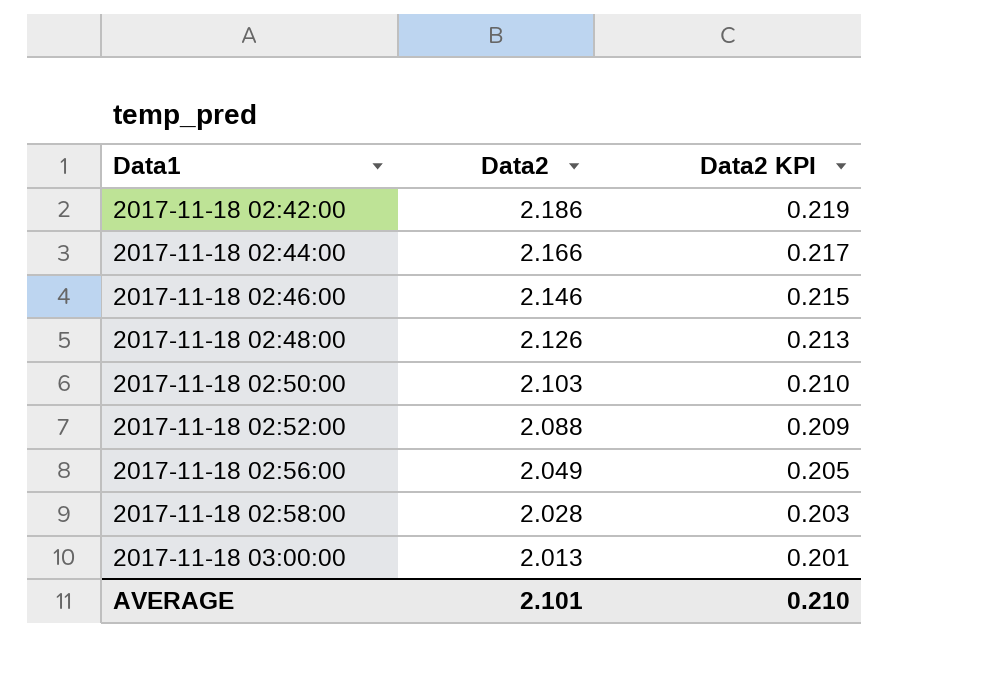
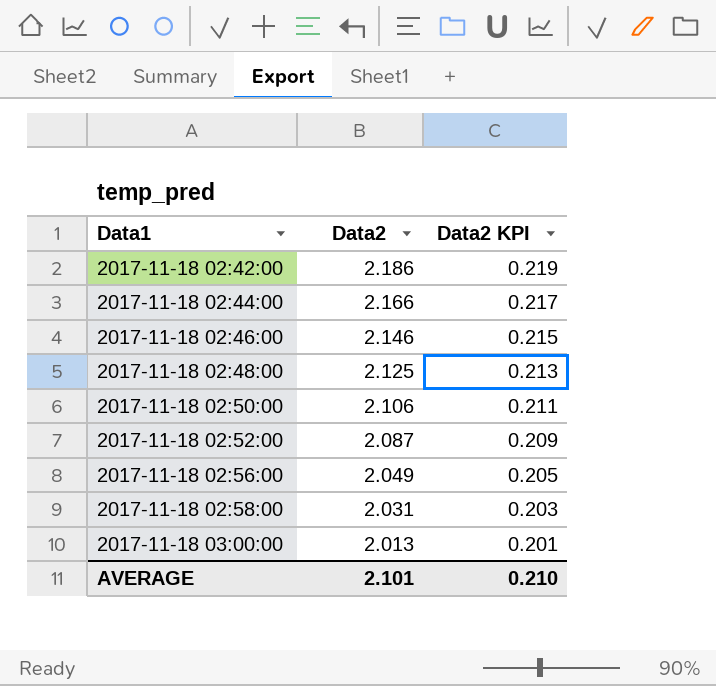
2017-11-18 02:48:00 | Data2: 2.126 -> 2.125
2017-11-18 02:50:00 | Data2: 2.103 -> 2.106
2017-11-18 02:50:00 | Data2 KPI: 0.210 -> 0.211
2017-11-18 02:52:00 | Data2: 2.088 -> 2.087
2017-11-18 02:58:00 | Data2: 2.028 -> 2.031

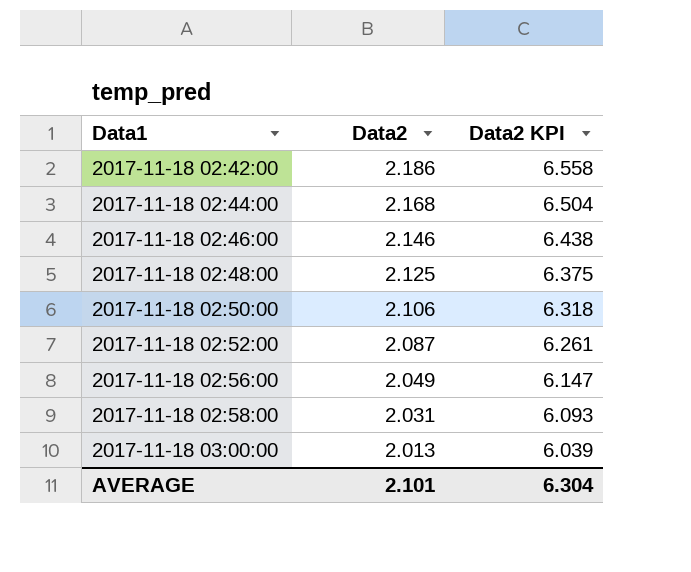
column Data2 KPI | formula: [Data2] * 0.1 -> [Data2] * 3
2017-11-18 02:44:00 | Data2: 2.166 -> 2.168
AVERAGE | Data2 KPI: 0.210 -> 6.304

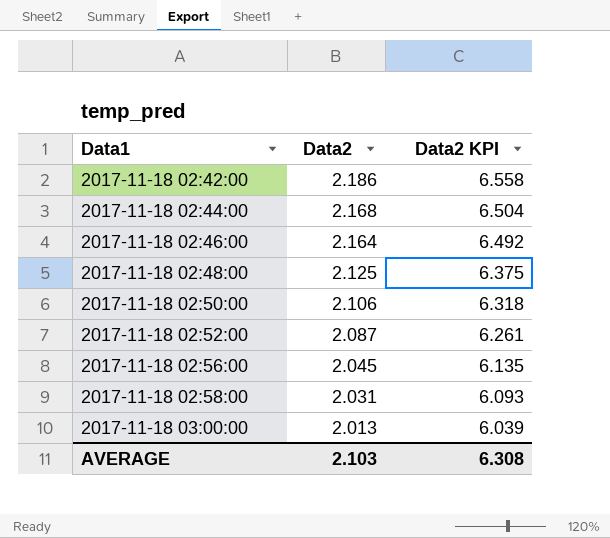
2017-11-18 02:46:00 | Data2: 2.146 -> 2.164
2017-11-18 02:46:00 | Data2 KPI: 6.438 -> 6.492
2017-11-18 02:56:00 | Data2: 2.049 -> 2.045
2017-11-18 02:56:00 | Data2 KPI: 6.147 -> 6.135
AVERAGE | Data2: 2.101 -> 2.103
AVERAGE | Data2 KPI: 6.304 -> 6.308

